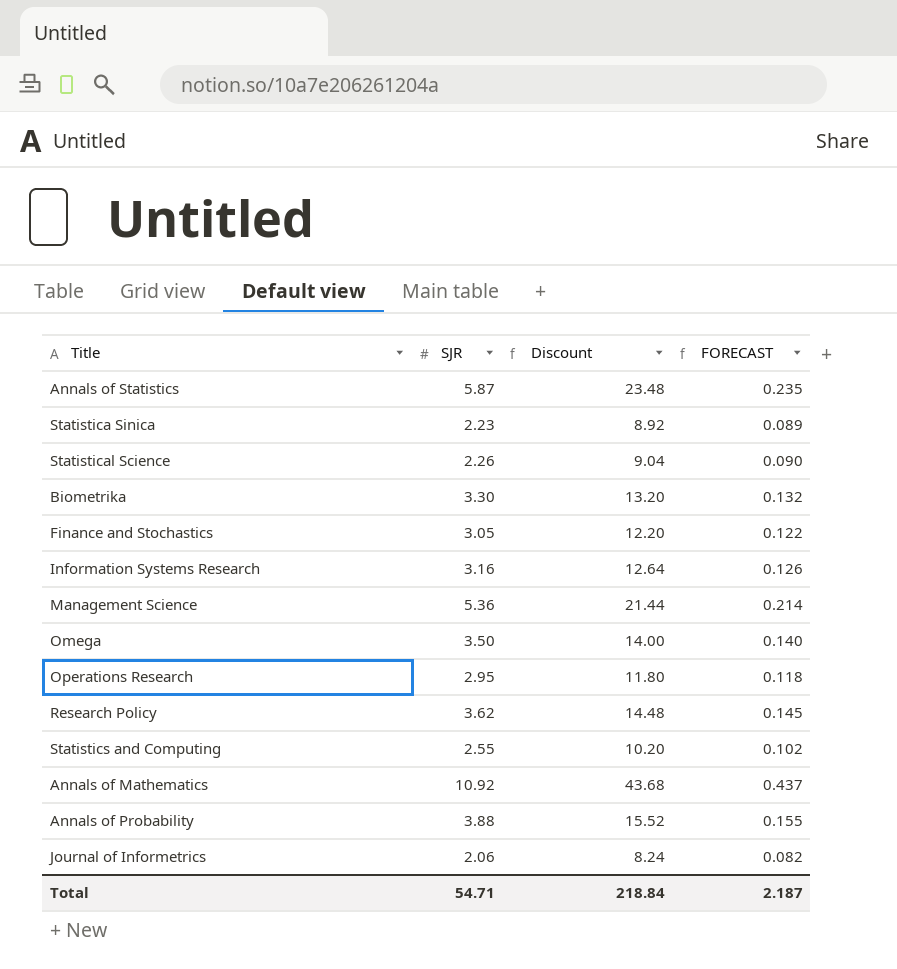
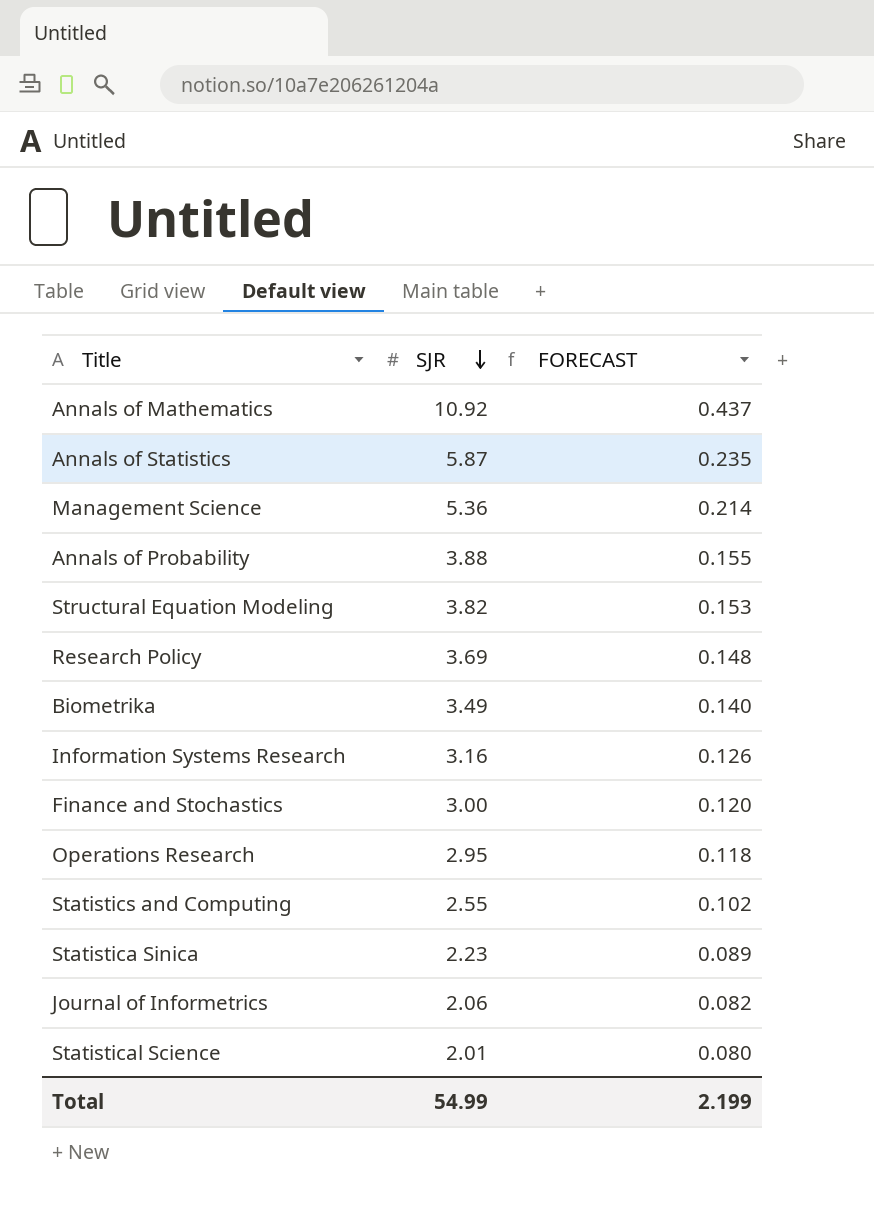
row order: none -> SJR descending
column Discount | formula: [SJR] * 4 -> none
row Omega: 3.50 | 14.00 | 0.140 -> none
row Structural Equation Modeling: none -> 3.82 | 0.153
Research Policy | SJR: 3.62 -> 3.69
Research Policy | FORECAST: 0.145 -> 0.148
Biometrika | SJR: 3.30 -> 3.49
Biometrika | FORECAST: 0.132 -> 0.140
Finance and Stochastics | SJR: 3.05 -> 3.00
Finance and Stochastics | FORECAST: 0.122 -> 0.120
Statistical Science | SJR: 2.26 -> 2.01
Statistical Science | FORECAST: 0.090 -> 0.080
Total | SJR: 54.71 -> 54.99
Total | FORECAST: 2.187 -> 2.199

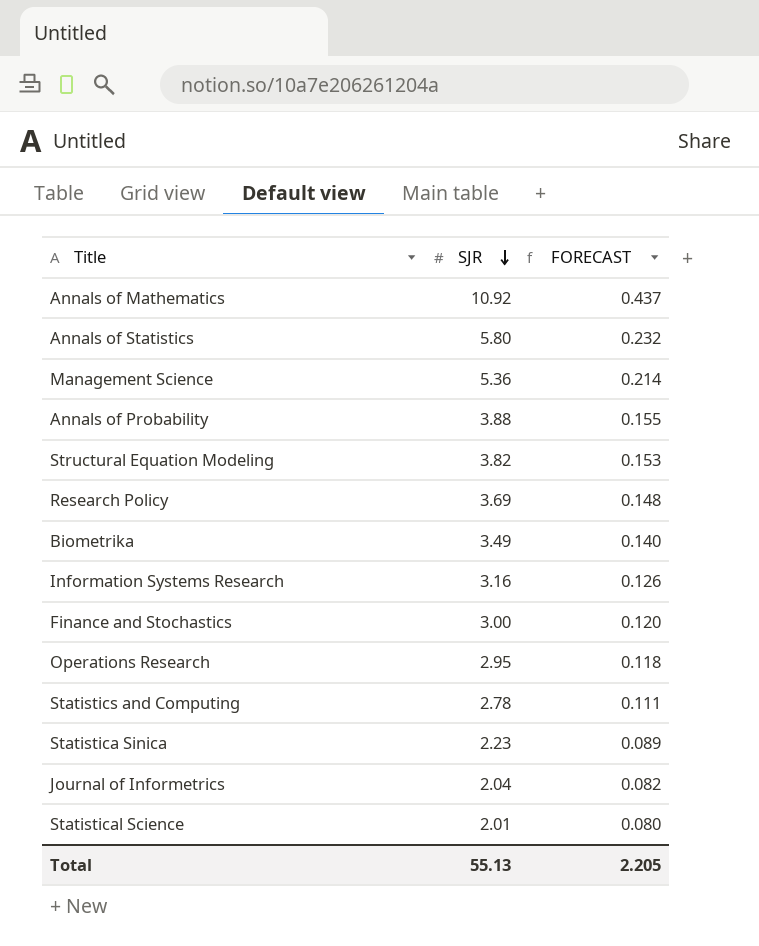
Annals of Statistics | SJR: 5.87 -> 5.80
Annals of Statistics | FORECAST: 0.235 -> 0.232
Statistics and Computing | SJR: 2.55 -> 2.78
Statistics and Computing | FORECAST: 0.102 -> 0.111
Journal of Informetrics | SJR: 2.06 -> 2.04
Total | SJR: 54.99 -> 55.13
Total | FORECAST: 2.199 -> 2.205

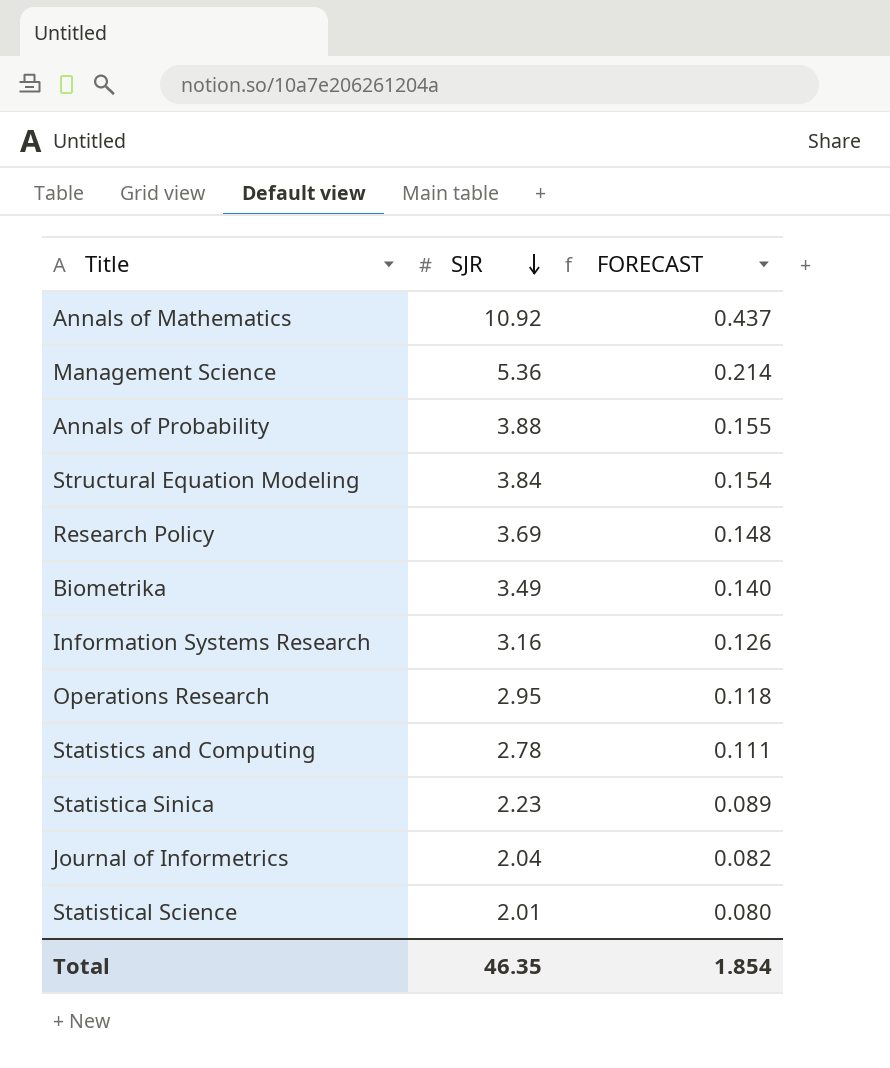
row Annals of Statistics: 5.80 | 0.232 -> none
row Finance and Stochastics: 3.00 | 0.120 -> none
Structural Equation Modeling | SJR: 3.82 -> 3.84
Structural Equation Modeling | FORECAST: 0.153 -> 0.154
Total | SJR: 55.13 -> 46.35
Total | FORECAST: 2.205 -> 1.854

